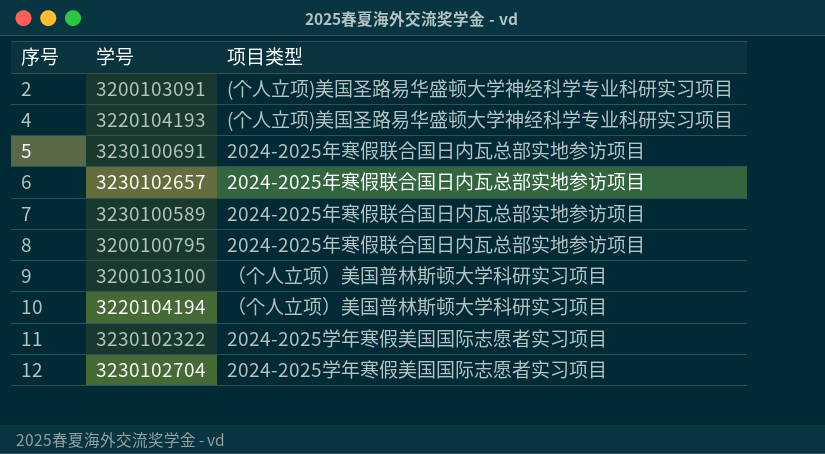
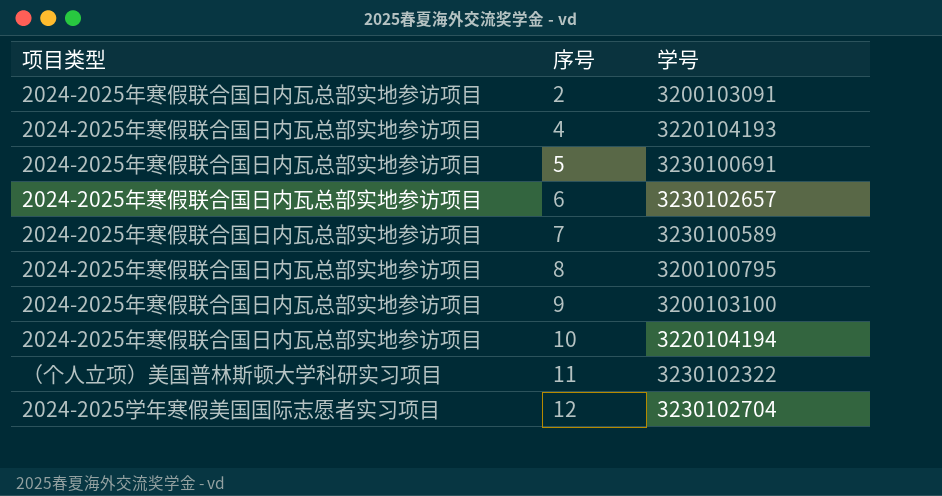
column 项目类型 | position: 3 -> 1
2 | 项目类型: (个人立项)美国圣路易华盛顿大学神经科学专业科研实习项目 -> 2024-2025年寒假联合国日内瓦总部实地参访项目
4 | 项目类型: (个人立项)美国圣路易华盛顿大学神经科学专业科研实习项目 -> 2024-2025年寒假联合国日内瓦总部实地参访项目
9 | 项目类型: （个人立项）美国普林斯顿大学科研实习项目 -> 2024-2025年寒假联合国日内瓦总部实地参访项目
10 | 项目类型: （个人立项）美国普林斯顿大学科研实习项目 -> 2024-2025年寒假联合国日内瓦总部实地参访项目
11 | 项目类型: 2024-2025学年寒假美国国际志愿者实习项目 -> （个人立项）美国普林斯顿大学科研实习项目

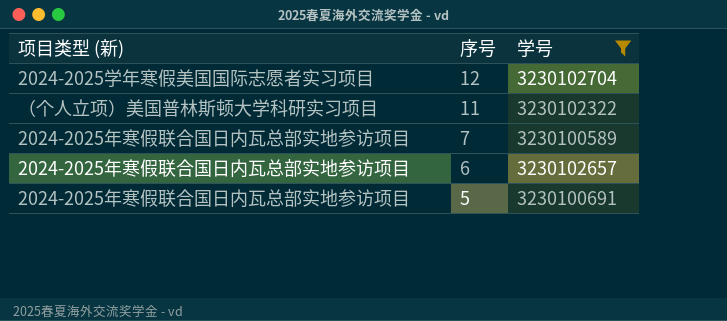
filter: none -> 学号 >= 3230100589
row order: 序号 ascending -> 序号 descending
column name: 项目类型 -> 项目类型 (新)

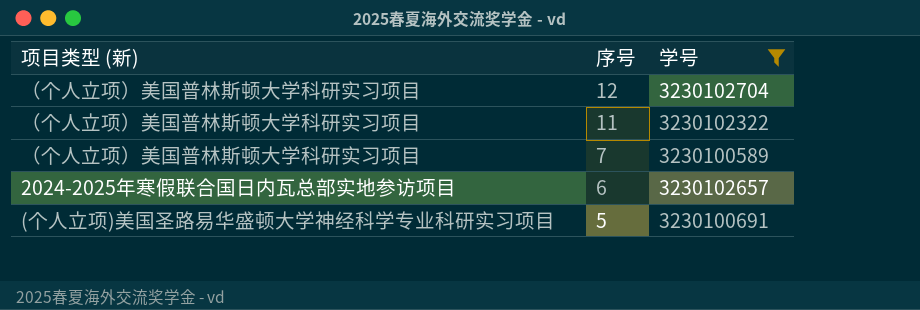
12 | 项目类型 (新): 2024-2025学年寒假美国国际志愿者实习项目 -> （个人立项）美国普林斯顿大学科研实习项目
7 | 项目类型 (新): 2024-2025年寒假联合国日内瓦总部实地参访项目 -> （个人立项）美国普林斯顿大学科研实习项目
5 | 项目类型 (新): 2024-2025年寒假联合国日内瓦总部实地参访项目 -> (个人立项)美国圣路易华盛顿大学神经科学专业科研实习项目

